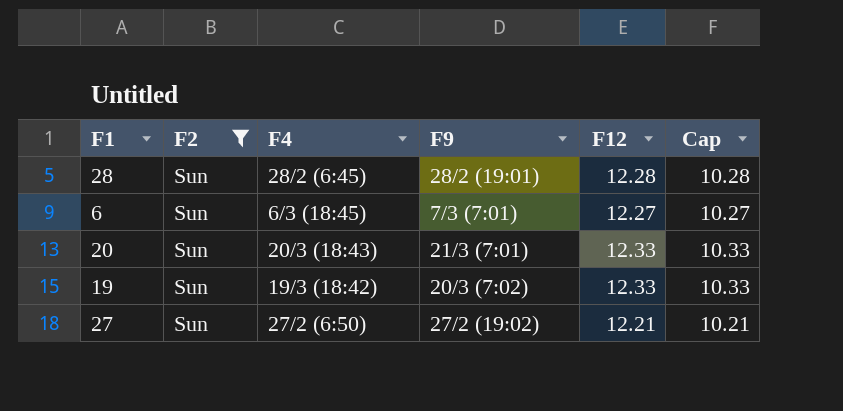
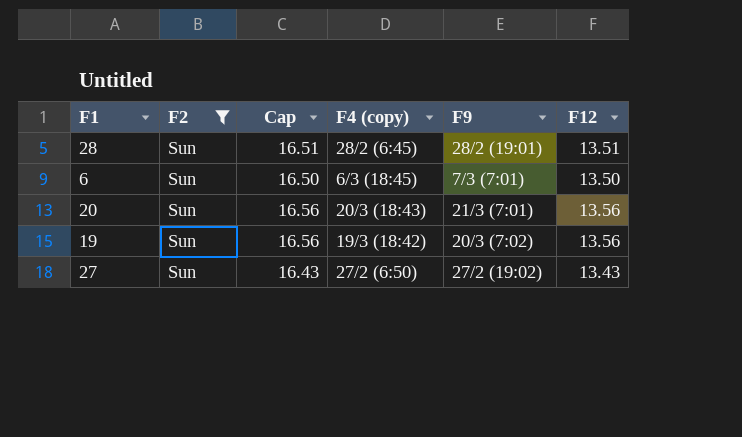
column Cap | formula: [F12] - 2 -> [F12] + 3
column Cap | position: 6 -> 3
column name: F4 -> F4 (copy)
28 | F12: 12.28 -> 13.51
6 | F12: 12.27 -> 13.50
20 | F12: 12.33 -> 13.56
19 | F12: 12.33 -> 13.56
27 | F12: 12.21 -> 13.43

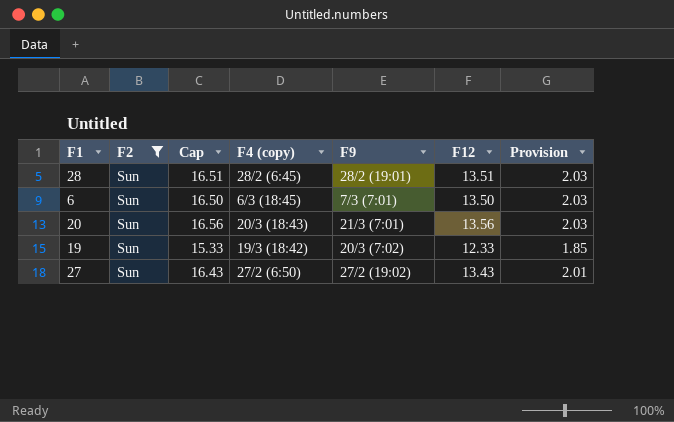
column Provision | formula: none -> [F12] * 0.15
19 | Cap: 16.56 -> 15.33
19 | F12: 13.56 -> 12.33

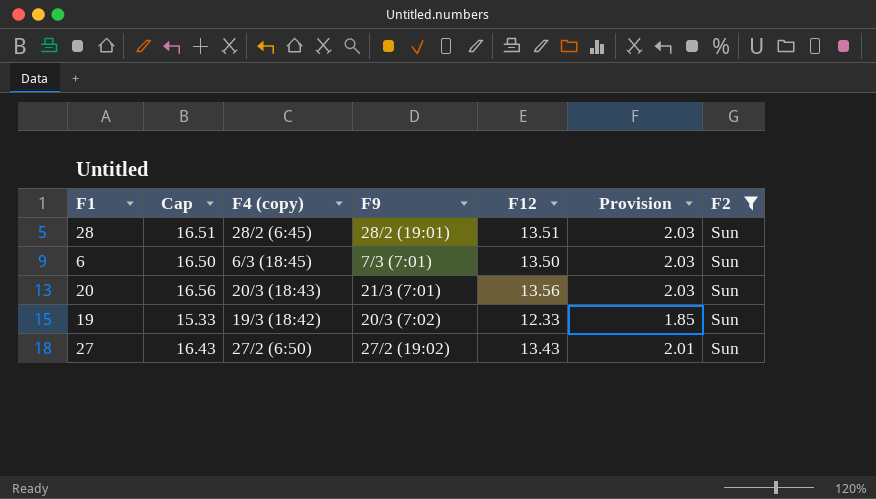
column F2 | position: 2 -> 7

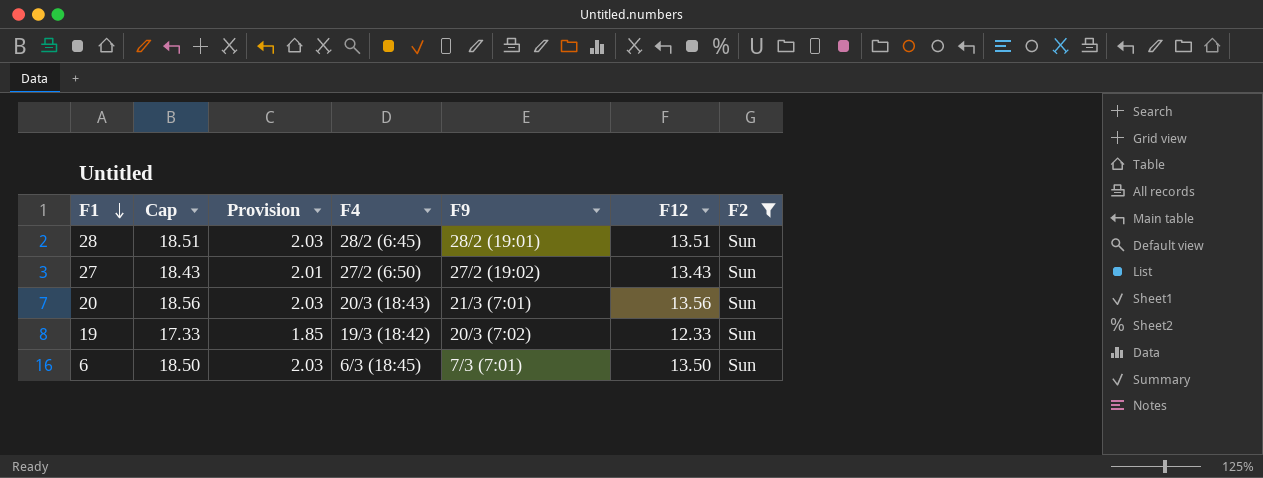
row order: none -> F1 descending
column Cap | formula: [F12] + 3 -> [F12] + 5
column Provision | position: 6 -> 3
column name: F4 (copy) -> F4

